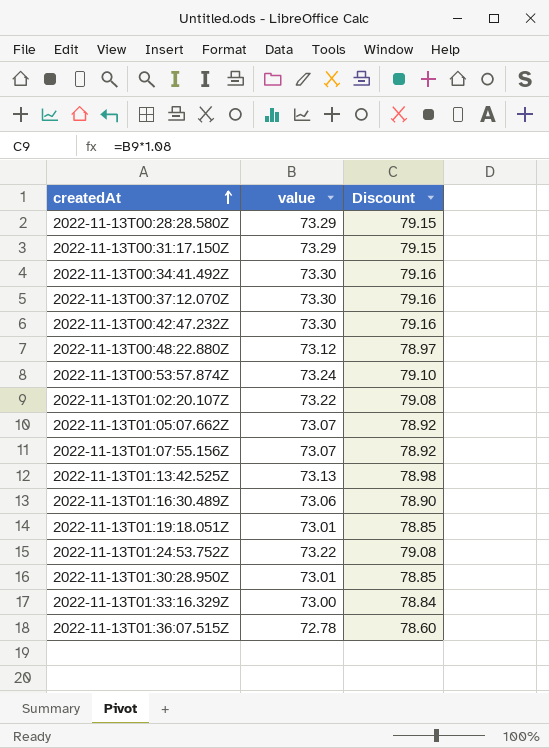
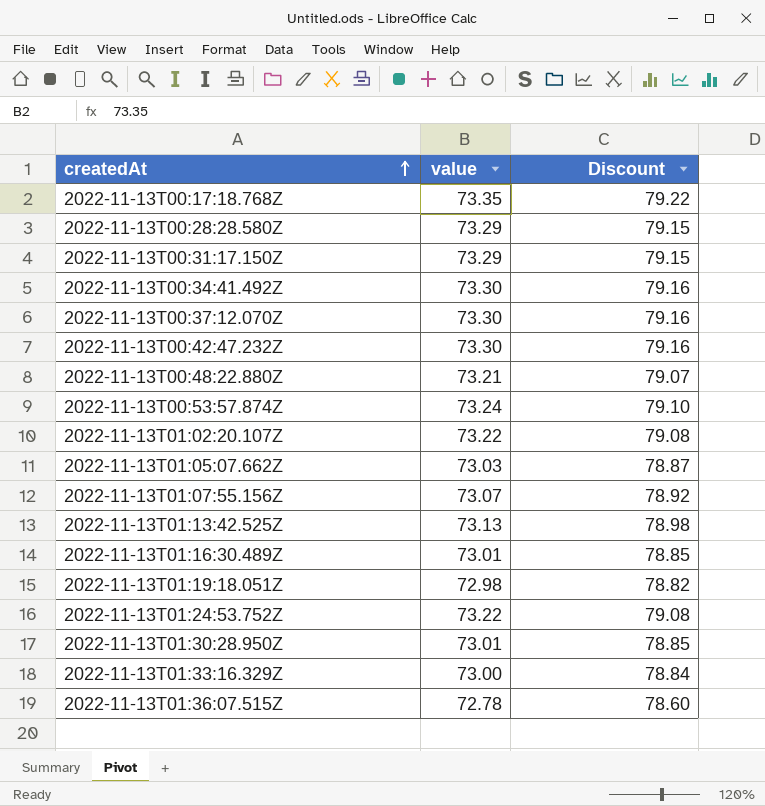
row 2022-11-13T00:17:18.768Z: none -> 73.35 | 79.22
2022-11-13T00:48:22.880Z | value: 73.12 -> 73.21
2022-11-13T00:48:22.880Z | Discount: 78.97 -> 79.07
2022-11-13T01:05:07.662Z | value: 73.07 -> 73.03
2022-11-13T01:05:07.662Z | Discount: 78.92 -> 78.87
2022-11-13T01:16:30.489Z | value: 73.06 -> 73.01
2022-11-13T01:16:30.489Z | Discount: 78.90 -> 78.85
2022-11-13T01:19:18.051Z | value: 73.01 -> 72.98
2022-11-13T01:19:18.051Z | Discount: 78.85 -> 78.82

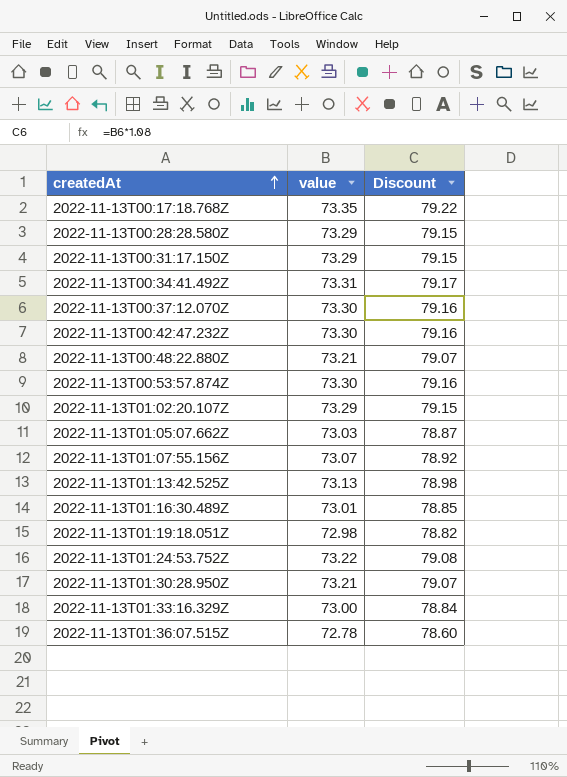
2022-11-13T00:34:41.492Z | value: 73.30 -> 73.31
2022-11-13T00:34:41.492Z | Discount: 79.16 -> 79.17
2022-11-13T00:53:57.874Z | value: 73.24 -> 73.30
2022-11-13T00:53:57.874Z | Discount: 79.10 -> 79.16
2022-11-13T01:02:20.107Z | value: 73.22 -> 73.29
2022-11-13T01:02:20.107Z | Discount: 79.08 -> 79.15
2022-11-13T01:30:28.950Z | value: 73.01 -> 73.21
2022-11-13T01:30:28.950Z | Discount: 78.85 -> 79.07

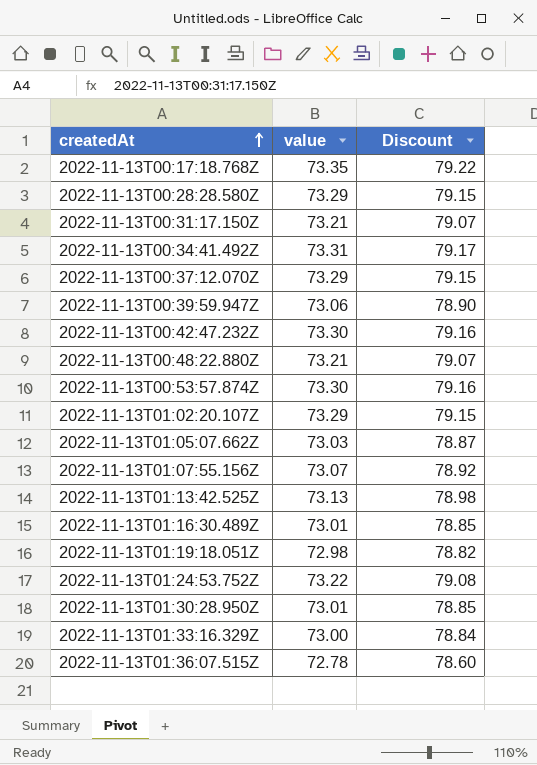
2022-11-13T00:31:17.150Z | value: 73.29 -> 73.21
2022-11-13T00:31:17.150Z | Discount: 79.15 -> 79.07
2022-11-13T00:37:12.070Z | value: 73.30 -> 73.29
2022-11-13T00:37:12.070Z | Discount: 79.16 -> 79.15
row 2022-11-13T00:39:59.947Z: none -> 73.06 | 78.90
2022-11-13T01:30:28.950Z | value: 73.21 -> 73.01
2022-11-13T01:30:28.950Z | Discount: 79.07 -> 78.85

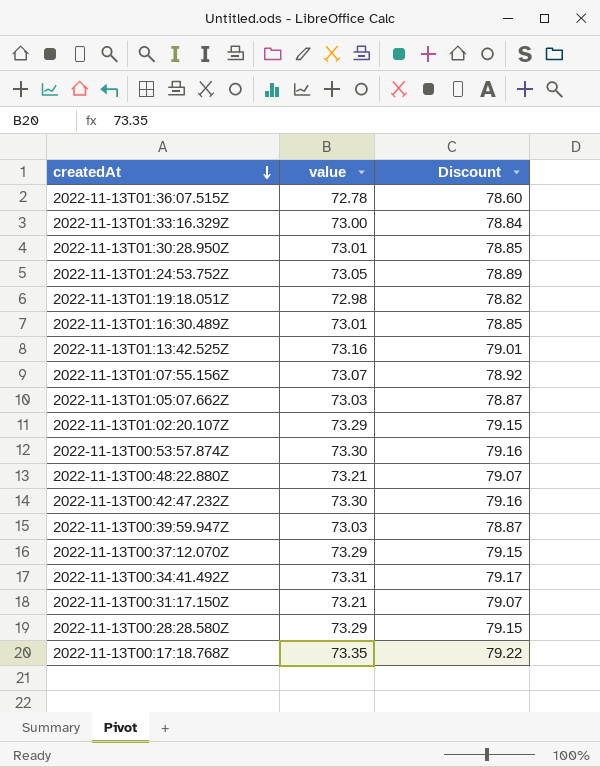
row order: createdAt ascending -> createdAt descending
2022-11-13T01:24:53.752Z | value: 73.22 -> 73.05
2022-11-13T01:24:53.752Z | Discount: 79.08 -> 78.89
2022-11-13T01:13:42.525Z | value: 73.13 -> 73.16
2022-11-13T01:13:42.525Z | Discount: 78.98 -> 79.01
2022-11-13T00:39:59.947Z | value: 73.06 -> 73.03
2022-11-13T00:39:59.947Z | Discount: 78.90 -> 78.87

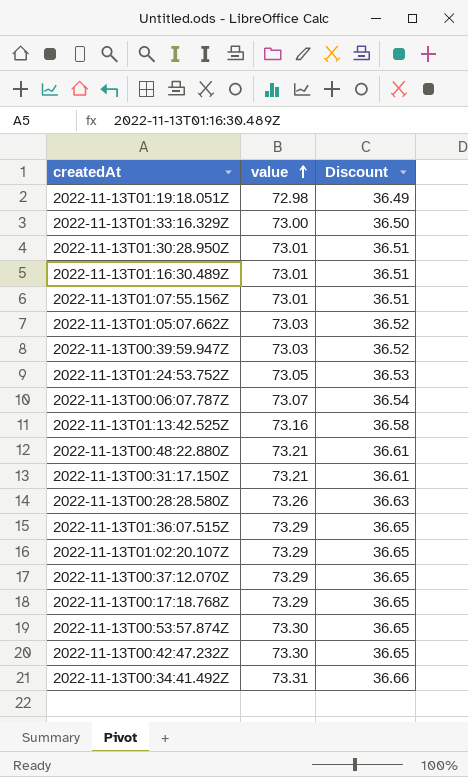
row order: createdAt descending -> value ascending
column Discount | formula: [value] * 1.08 -> [value] * 0.5
2022-11-13T01:07:55.156Z | value: 73.07 -> 73.01
row 2022-11-13T00:06:07.787Z: none -> 73.07 | 36.54
2022-11-13T00:28:28.580Z | value: 73.29 -> 73.26
2022-11-13T01:36:07.515Z | value: 72.78 -> 73.29
2022-11-13T00:17:18.768Z | value: 73.35 -> 73.29

